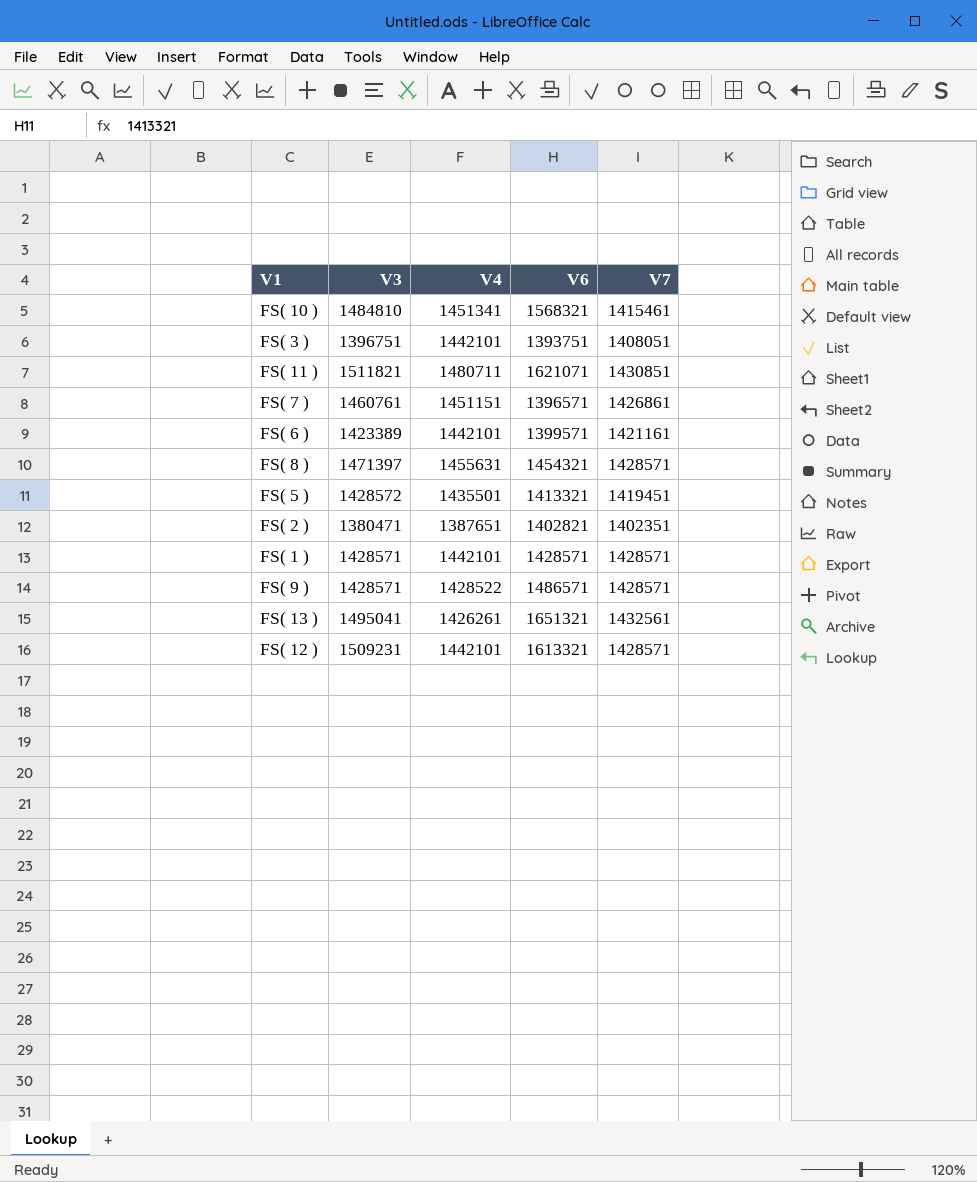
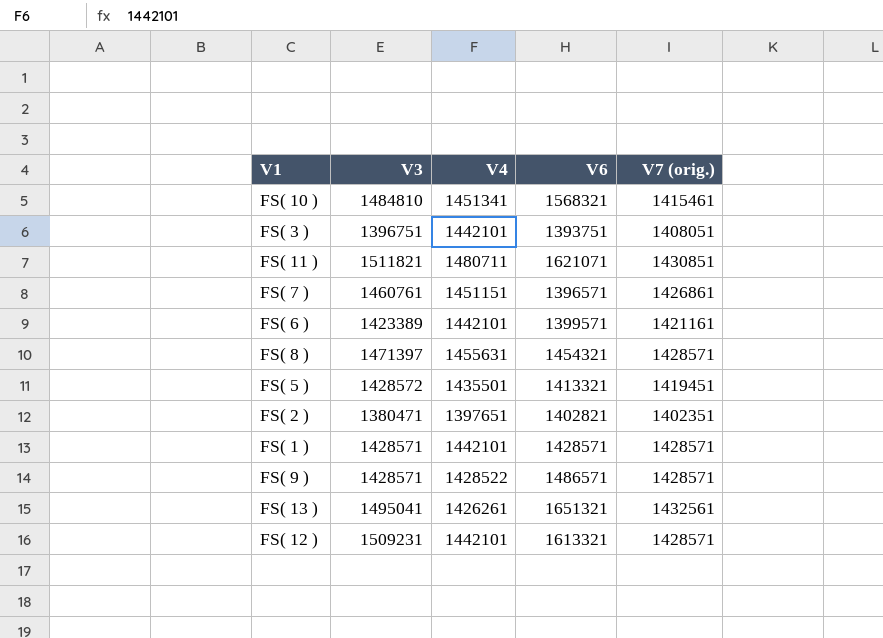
column name: V7 -> V7 (orig.)
FS( 2 ) | V4: 1387651 -> 1397651

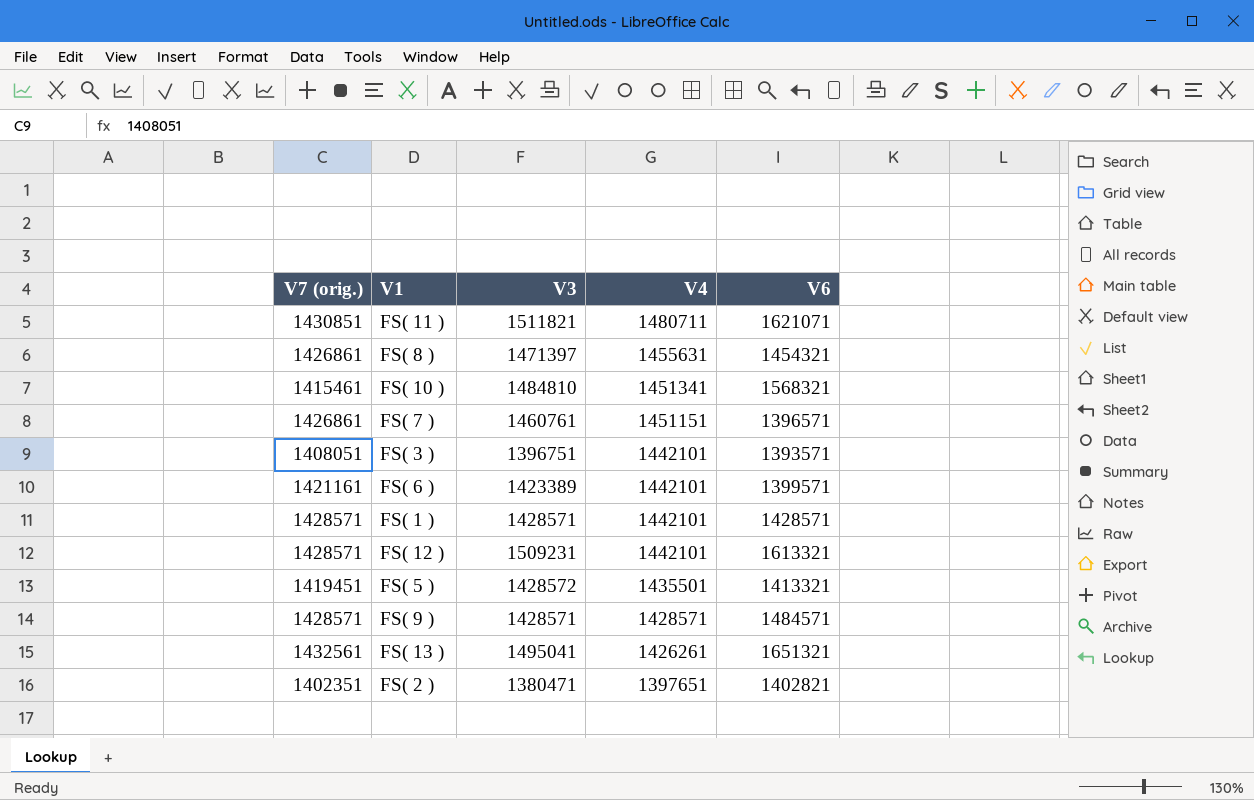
row order: none -> V4 descending
column V7 (orig.) | position: 5 -> 1
FS( 8 ) | V7 (orig.): 1428571 -> 1426861
FS( 3 ) | V6: 1393751 -> 1393571
FS( 9 ) | V4: 1428522 -> 1428571
FS( 9 ) | V6: 1486571 -> 1484571

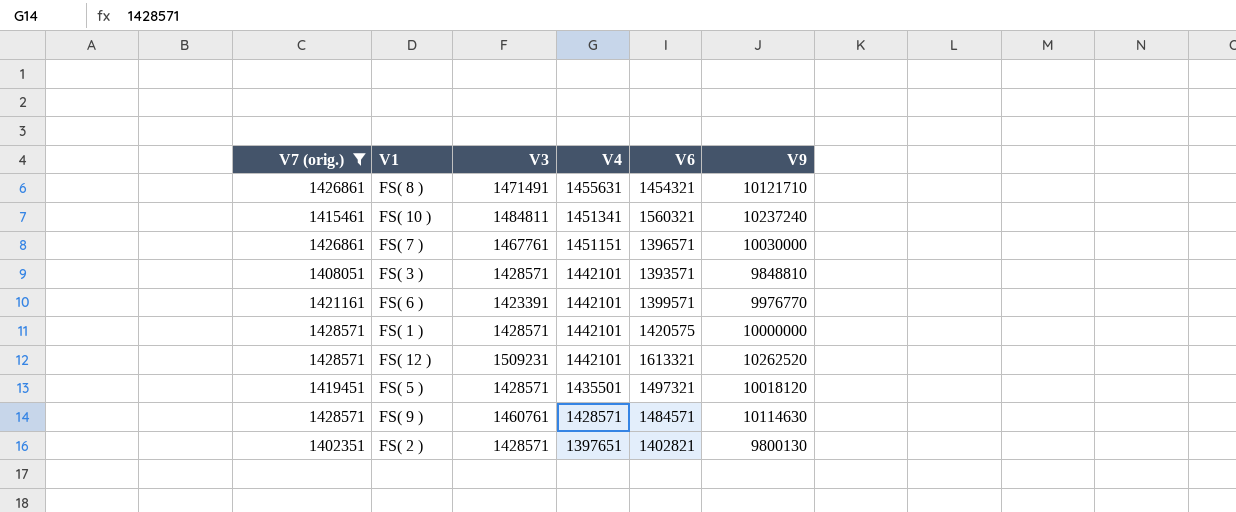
filter: none -> V7 (orig.) <= 1428571
column V9 | position: none -> 6
FS( 8 ) | V3: 1471397 -> 1471491
FS( 10 ) | V3: 1484810 -> 1484811
FS( 10 ) | V6: 1568321 -> 1560321
FS( 7 ) | V3: 1460761 -> 1467761
FS( 3 ) | V3: 1396751 -> 1428571
FS( 6 ) | V3: 1423389 -> 1423391
FS( 1 ) | V6: 1428571 -> 1420575
FS( 5 ) | V3: 1428572 -> 1428571
FS( 5 ) | V6: 1413321 -> 1497321
FS( 9 ) | V3: 1428571 -> 1460761
FS( 2 ) | V3: 1380471 -> 1428571

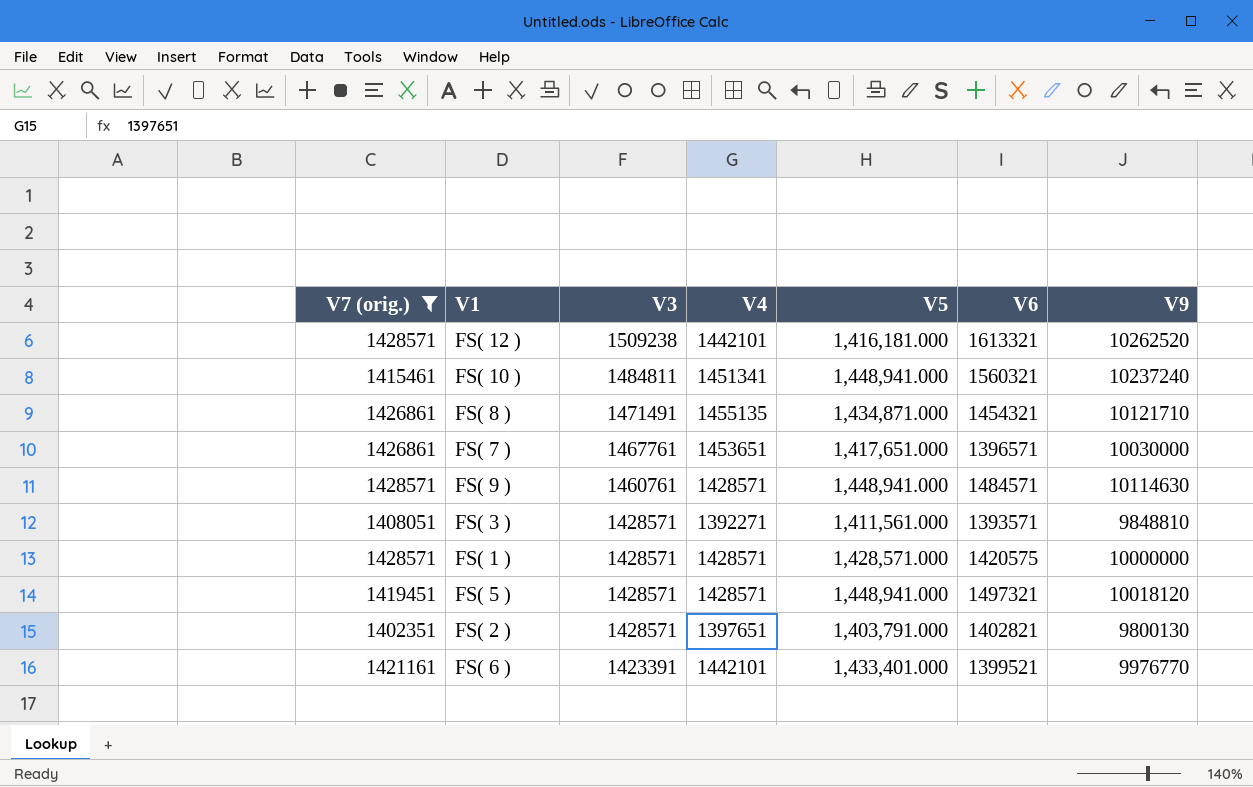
row order: V4 descending -> V3 descending
column V5 | position: none -> 5
FS( 12 ) | V3: 1509231 -> 1509238
FS( 8 ) | V4: 1455631 -> 1455135
FS( 7 ) | V4: 1451151 -> 1453651
FS( 3 ) | V4: 1442101 -> 1392271
FS( 1 ) | V4: 1442101 -> 1428571
FS( 5 ) | V4: 1435501 -> 1428571
FS( 6 ) | V6: 1399571 -> 1399521

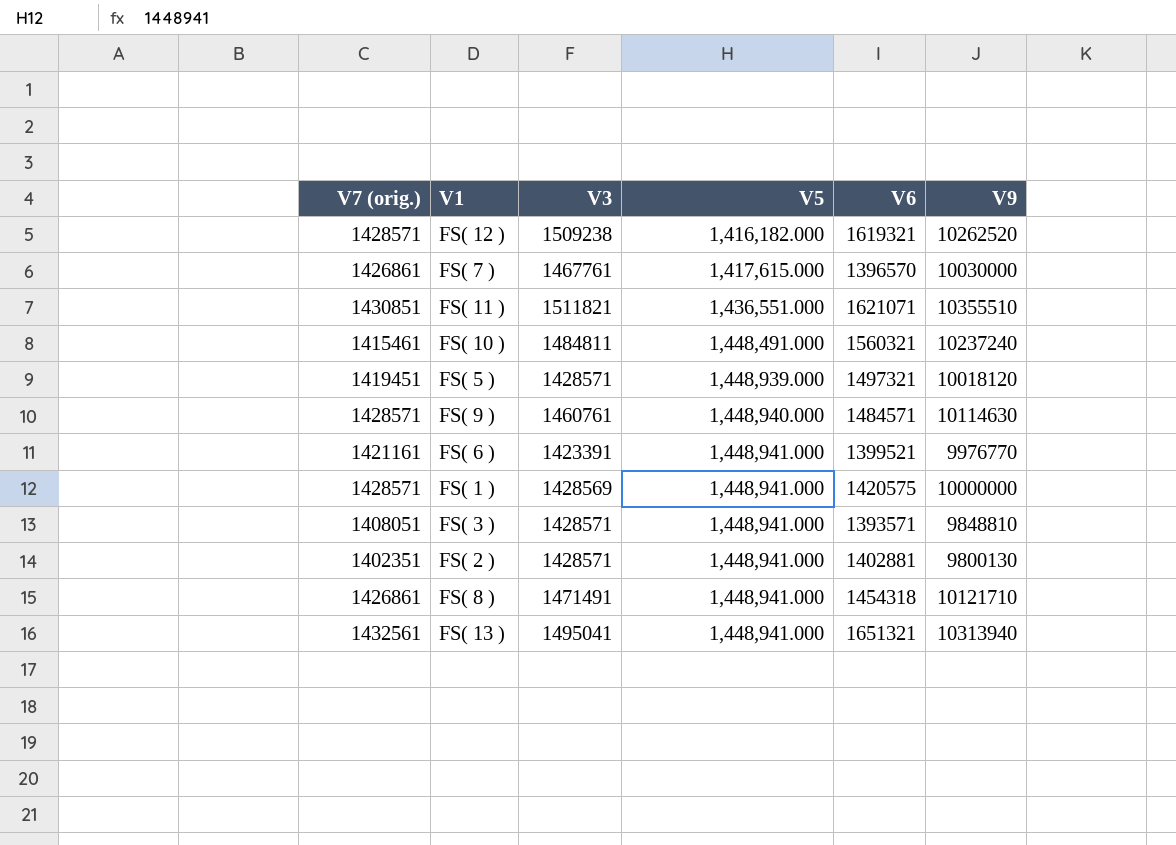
filter: V7 (orig.) <= 1428571 -> none
row order: V3 descending -> V5 ascending
column V4 | position: 4 -> none
FS( 12 ) | V5: 1,416,181.000 -> 1,416,182.000
FS( 12 ) | V6: 1613321 -> 1619321
FS( 7 ) | V5: 1,417,651.000 -> 1,417,615.000
FS( 7 ) | V6: 1396571 -> 1396570
FS( 10 ) | V5: 1,448,941.000 -> 1,448,491.000
FS( 5 ) | V5: 1,448,941.000 -> 1,448,939.000
FS( 9 ) | V5: 1,448,941.000 -> 1,448,940.000
FS( 6 ) | V5: 1,433,401.000 -> 1,448,941.000
FS( 1 ) | V3: 1428571 -> 1428569
FS( 1 ) | V5: 1,428,571.000 -> 1,448,941.000
FS( 3 ) | V5: 1,411,561.000 -> 1,448,941.000
FS( 2 ) | V5: 1,403,791.000 -> 1,448,941.000
FS( 2 ) | V6: 1402821 -> 1402881
FS( 8 ) | V5: 1,434,871.000 -> 1,448,941.000
FS( 8 ) | V6: 1454321 -> 1454318

